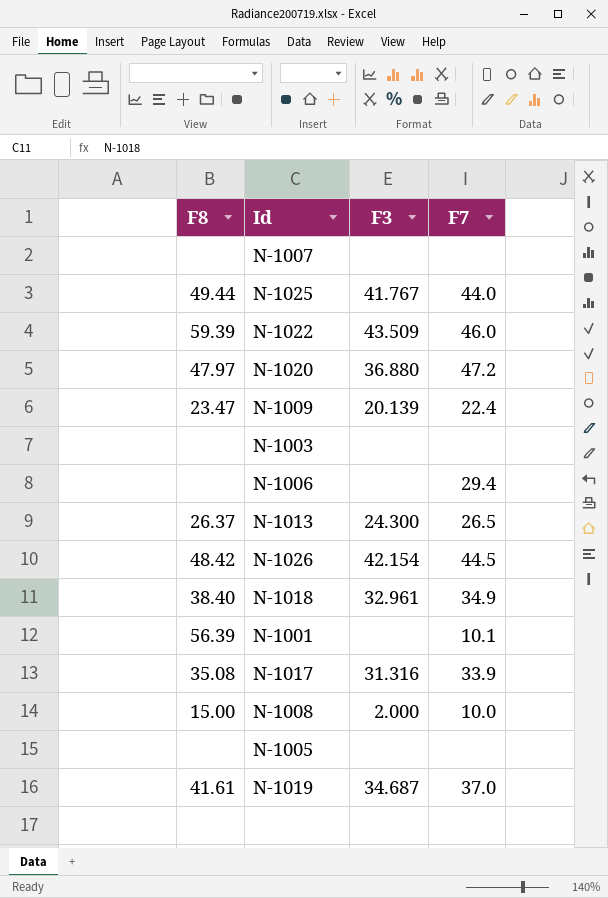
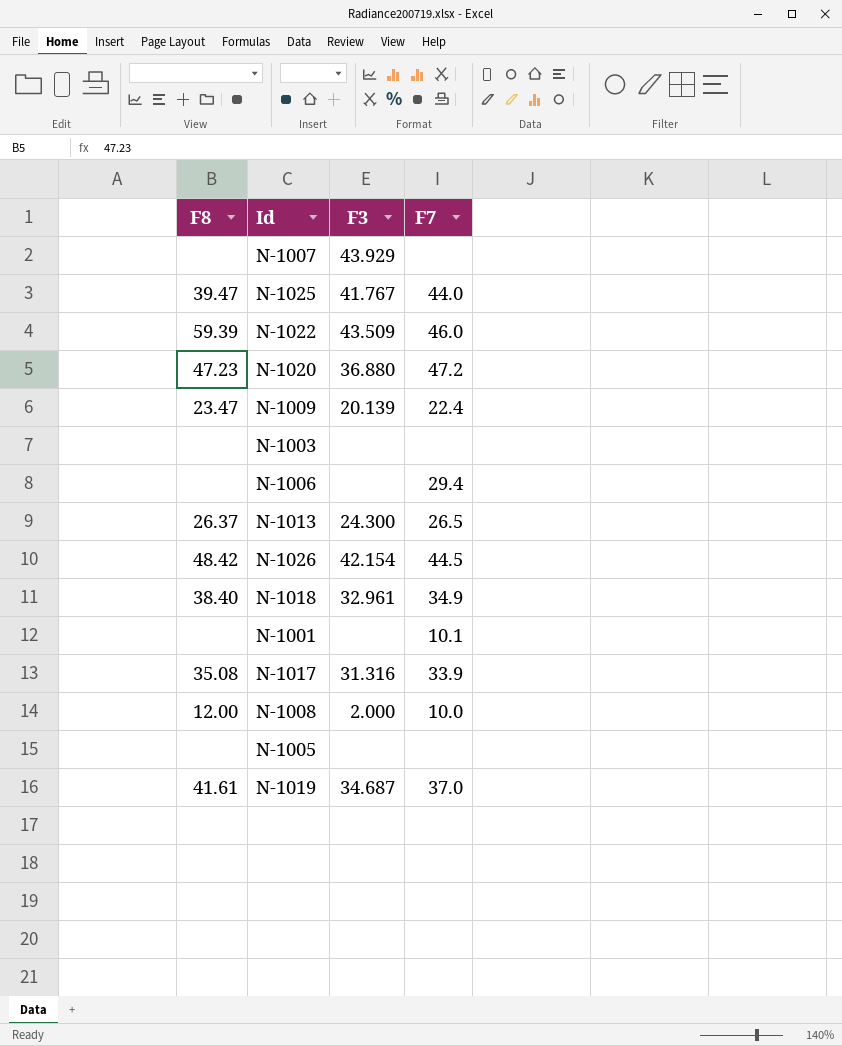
N-1007 | F3: none -> 43.929
N-1025 | F8: 49.44 -> 39.47
N-1020 | F8: 47.97 -> 47.23
N-1001 | F8: 56.39 -> none
N-1008 | F8: 15.00 -> 12.00

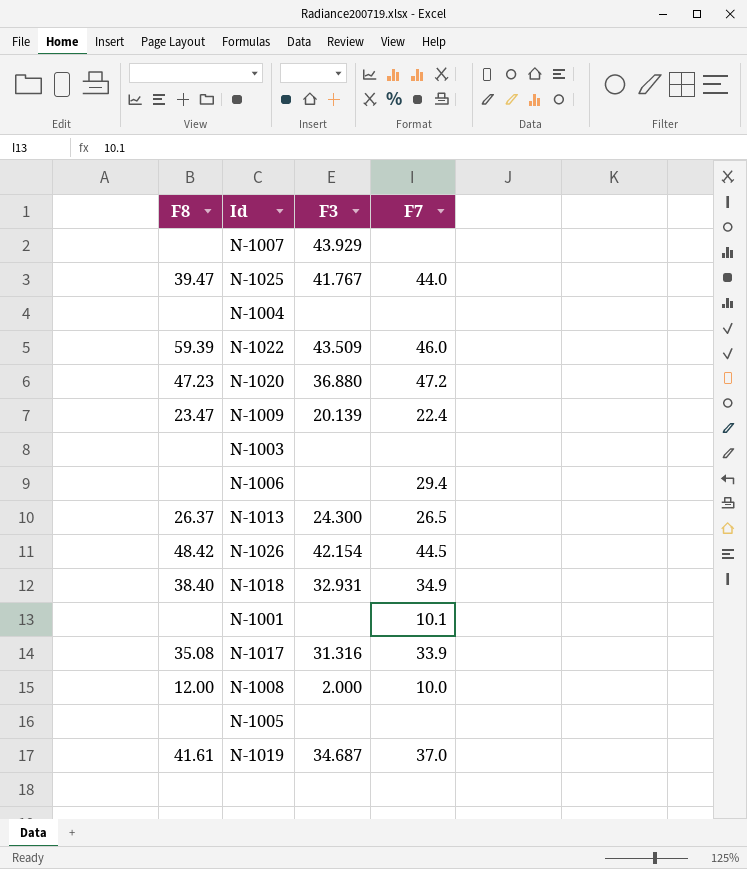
row N-1004: none -> none | none | none
N-1018 | F3: 32.961 -> 32.931

